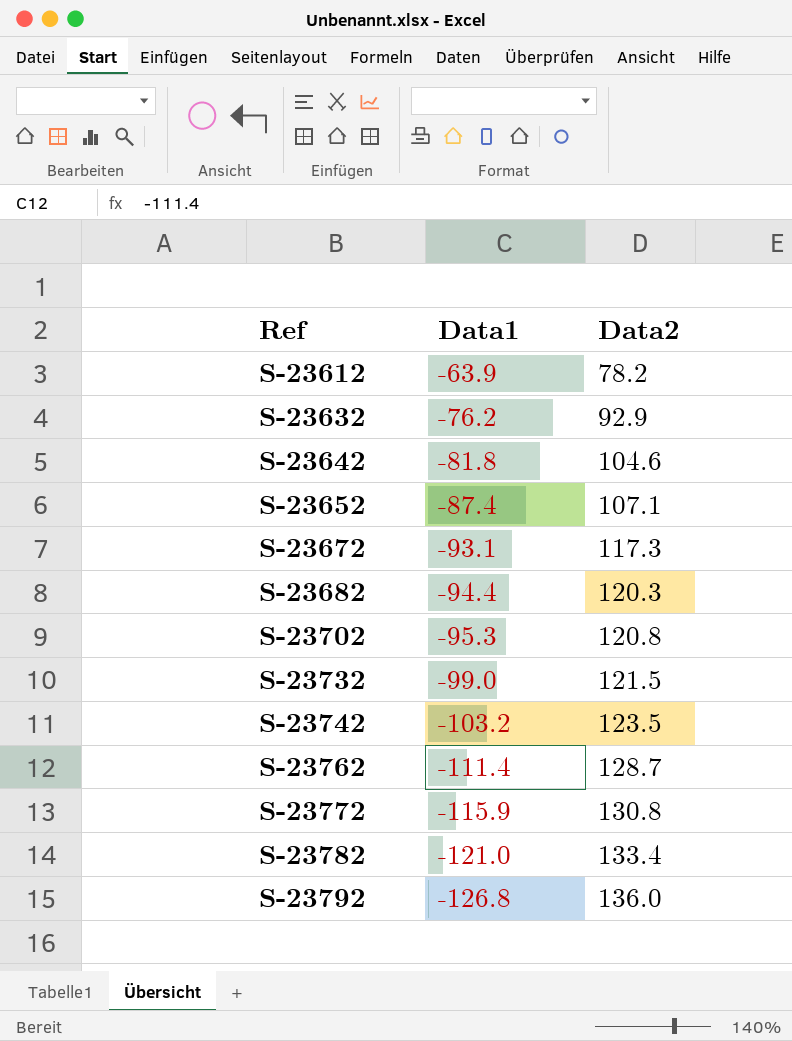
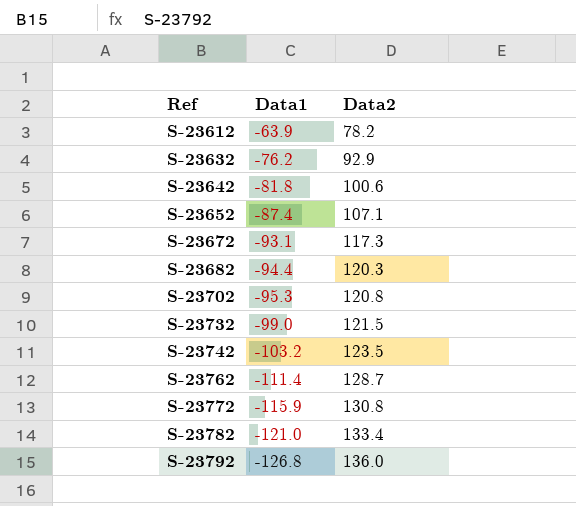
S-23642 | Data2: 104.6 -> 100.6

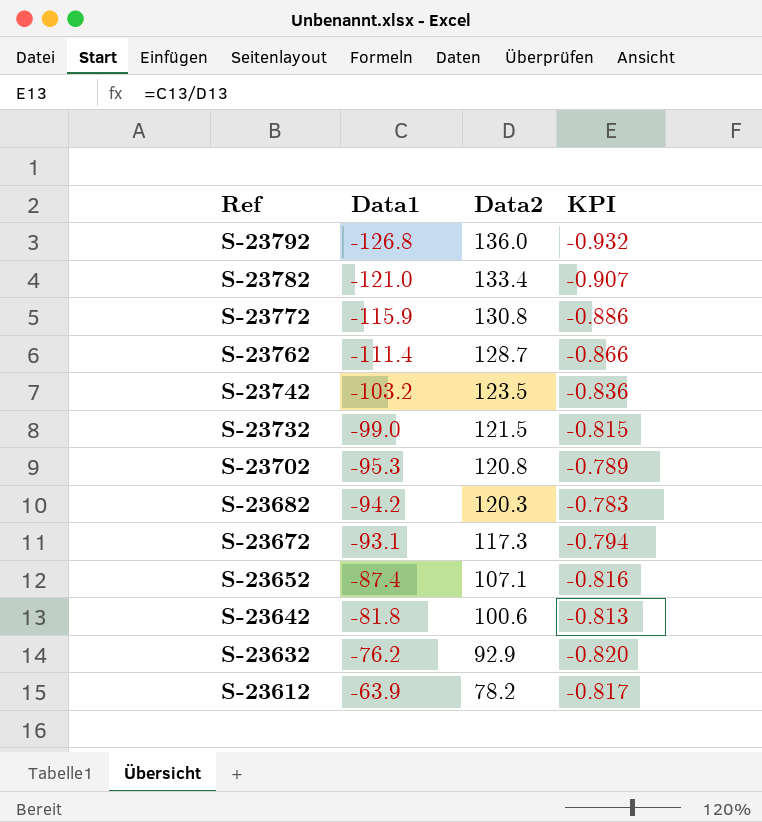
row order: Ref ascending -> Ref descending
column KPI | formula: none -> [Data1] / [Data2]
S-23682 | Data1: -94.4 -> -94.2

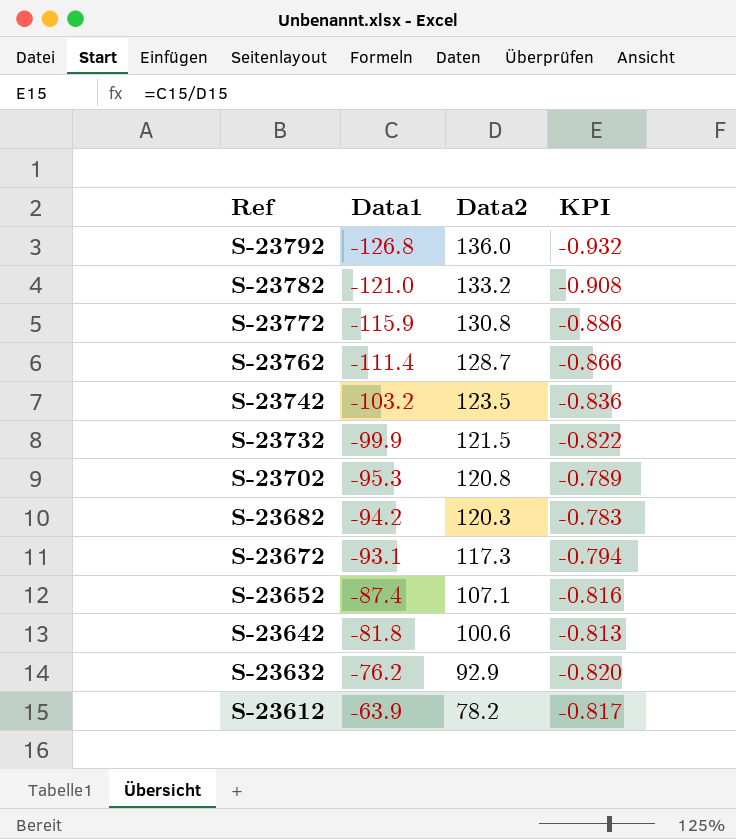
S-23782 | Data2: 133.4 -> 133.2
S-23782 | KPI: -0.907 -> -0.908
S-23732 | Data1: -99.0 -> -99.9
S-23732 | KPI: -0.815 -> -0.822

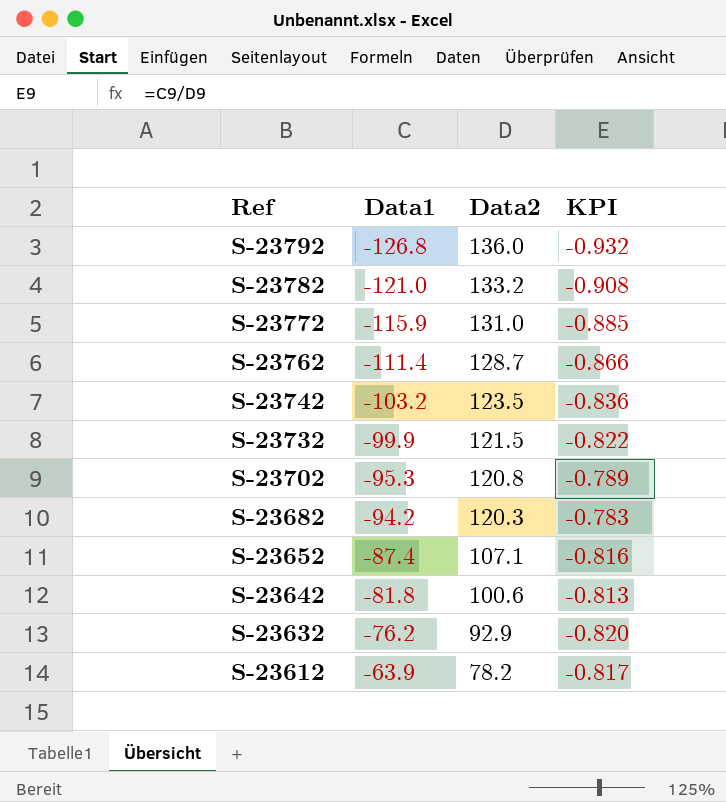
row S-23672: -93.1 | 117.3 | -0.794 -> none
S-23772 | Data2: 130.8 -> 131.0
S-23772 | KPI: -0.886 -> -0.885

